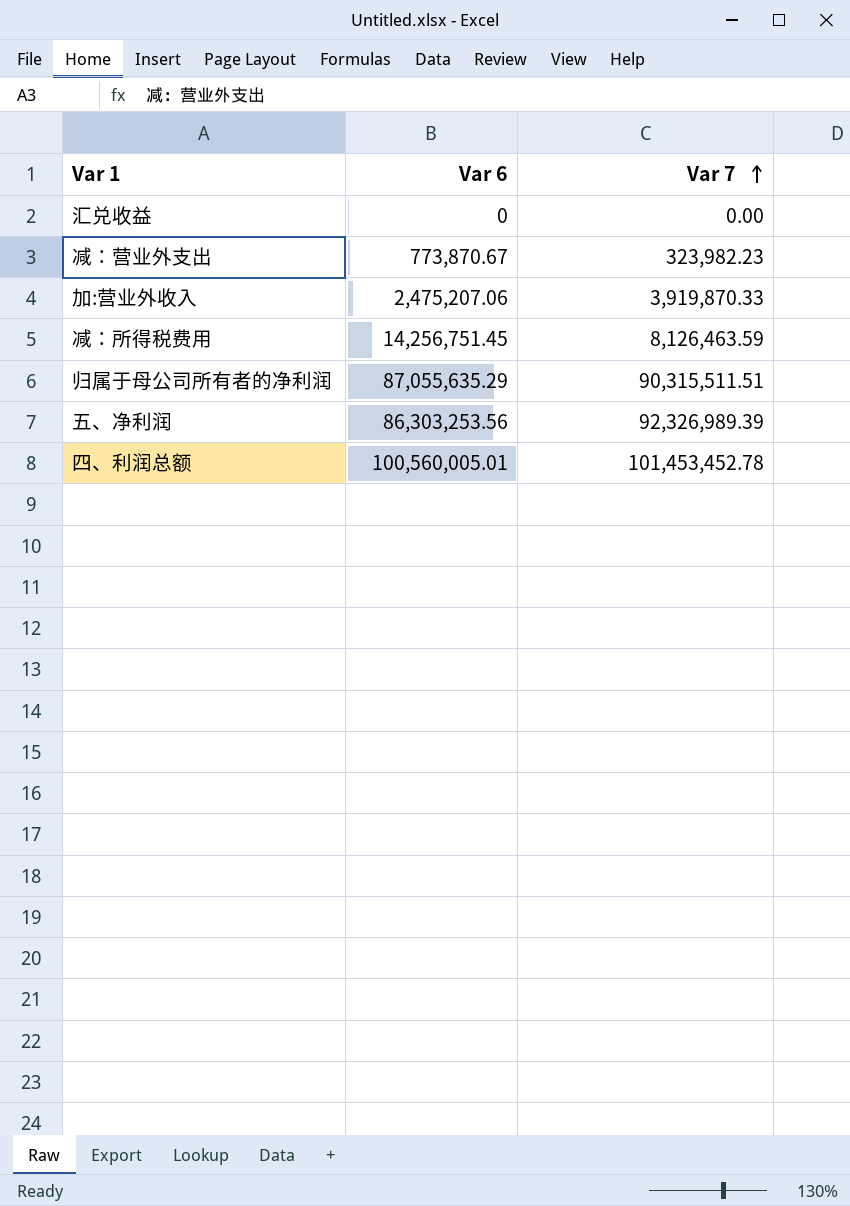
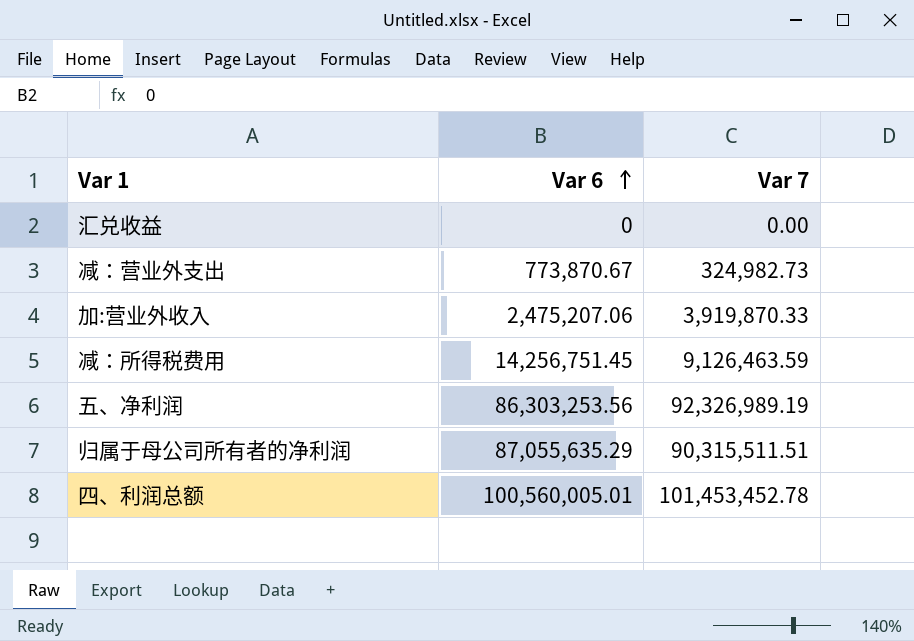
row order: Var 7 ascending -> Var 6 ascending
减：营业外支出 | Var 7: 323,982.23 -> 324,982.73
减：所得税费用 | Var 7: 8,126,463.59 -> 9,126,463.59
五、净利润 | Var 7: 92,326,989.39 -> 92,326,989.19

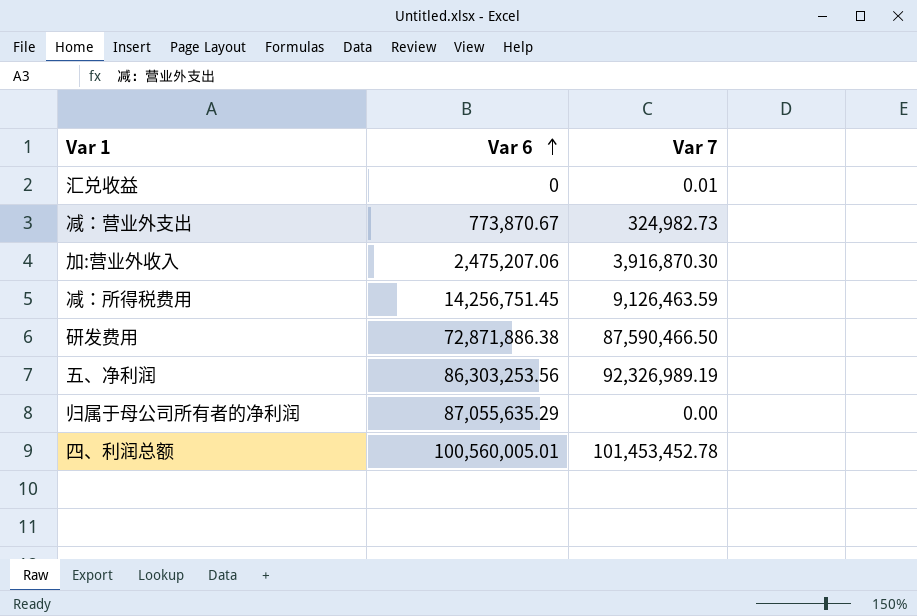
汇兑收益 | Var 7: 0.00 -> 0.01
加:营业外收入 | Var 7: 3,919,870.33 -> 3,916,870.30
row 研发费用: none -> 72,871,886.38 | 87,590,466.50
归属于母公司所有者的净利润 | Var 7: 90,315,511.51 -> 0.00

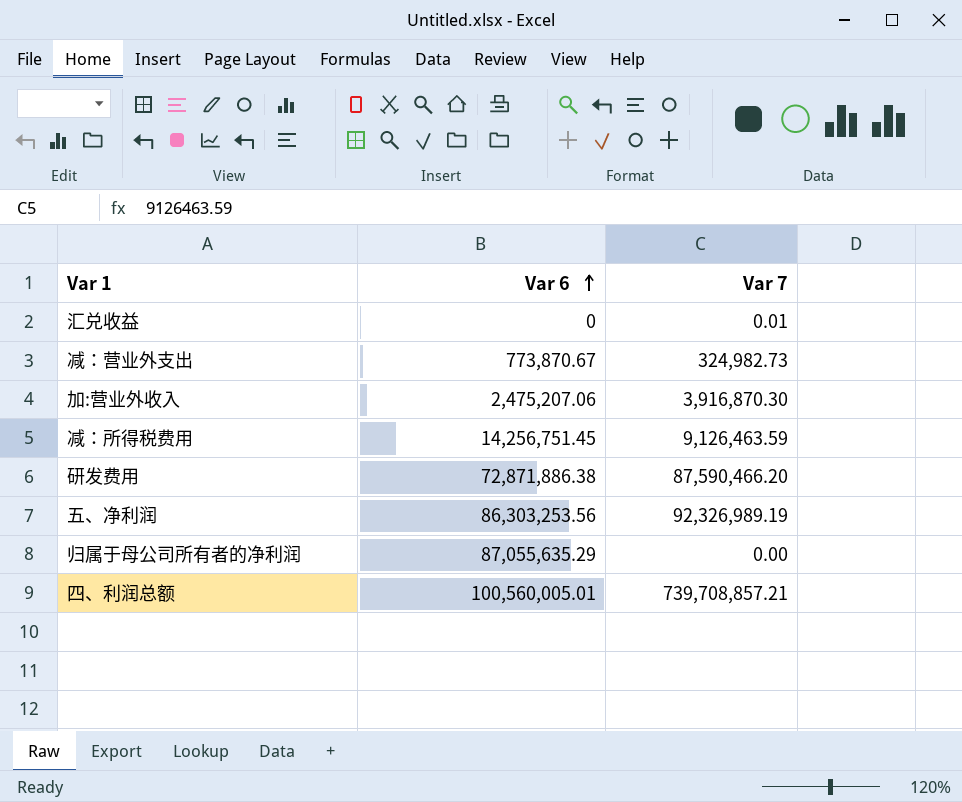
研发费用 | Var 7: 87,590,466.50 -> 87,590,466.20
四、利润总额 | Var 7: 101,453,452.78 -> 739,708,857.21

